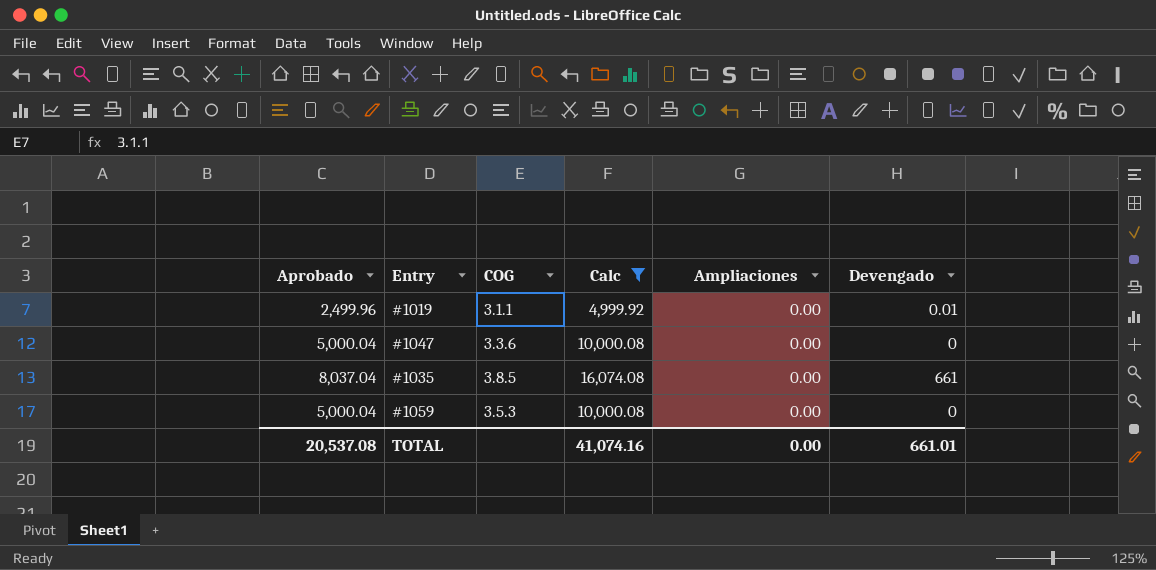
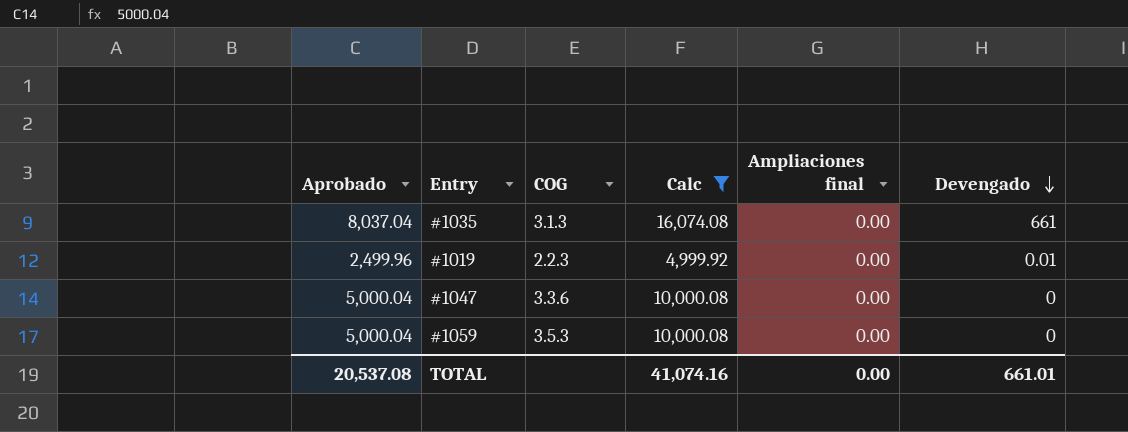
row order: none -> Devengado descending
column name: Ampliaciones -> Ampliaciones final
#1035 | COG: 3.8.5 -> 3.1.3
#1019 | COG: 3.1.1 -> 2.2.3

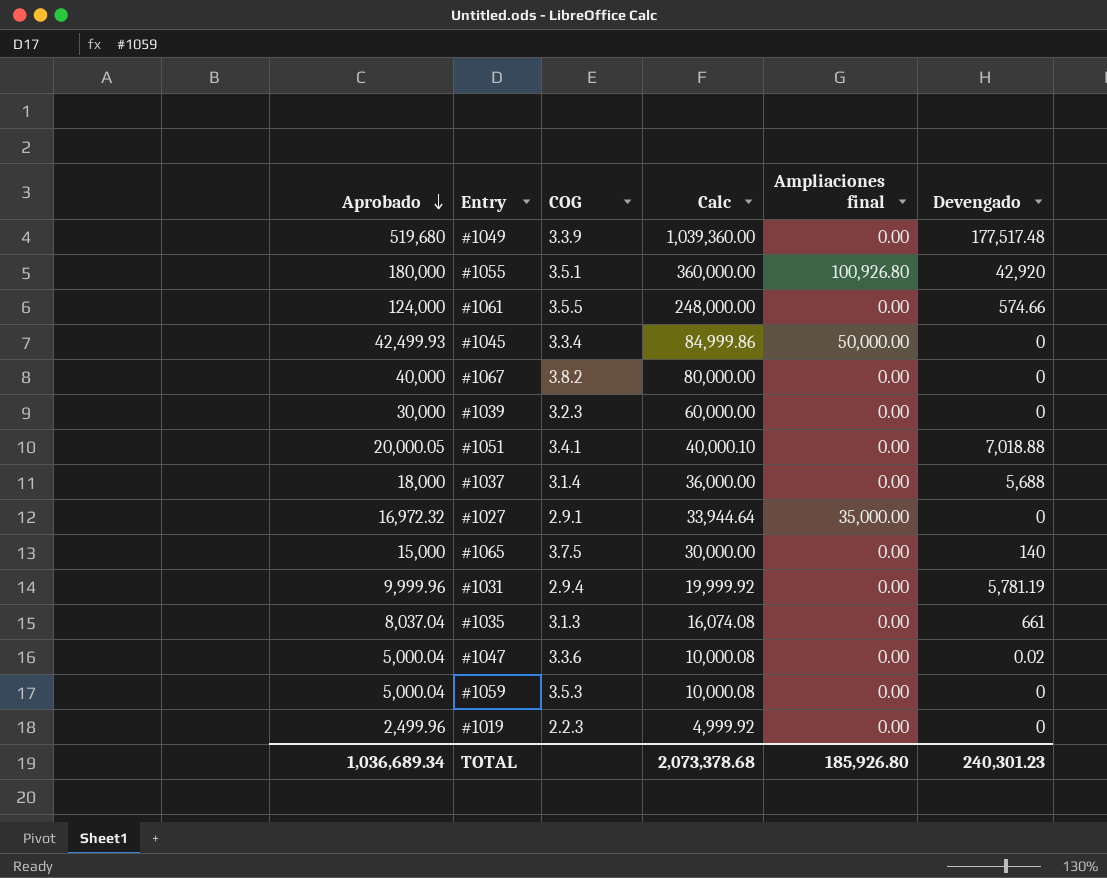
filter: Calc <= 16,074.08 -> none
row order: Devengado descending -> Aprobado descending
#1047 | Devengado: 0 -> 0.02
#1019 | Devengado: 0.01 -> 0
TOTAL | Aprobado: 20,537.08 -> 1,036,689.34
TOTAL | Calc: 41,074.16 -> 2,073,378.68
TOTAL | Ampliaciones final: 0.00 -> 185,926.80
TOTAL | Devengado: 661.01 -> 240,301.23

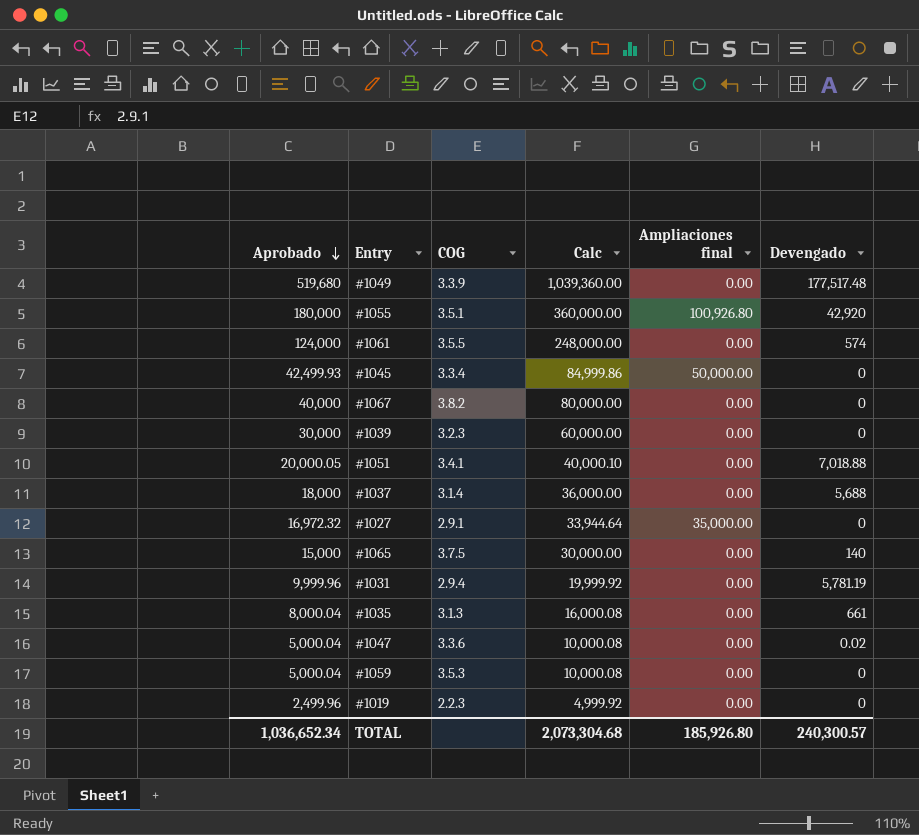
#1061 | Devengado: 574.66 -> 574
#1035 | Aprobado: 8,037.04 -> 8,000.04
#1035 | Calc: 16,074.08 -> 16,000.08
TOTAL | Aprobado: 1,036,689.34 -> 1,036,652.34
TOTAL | Calc: 2,073,378.68 -> 2,073,304.68
TOTAL | Devengado: 240,301.23 -> 240,300.57

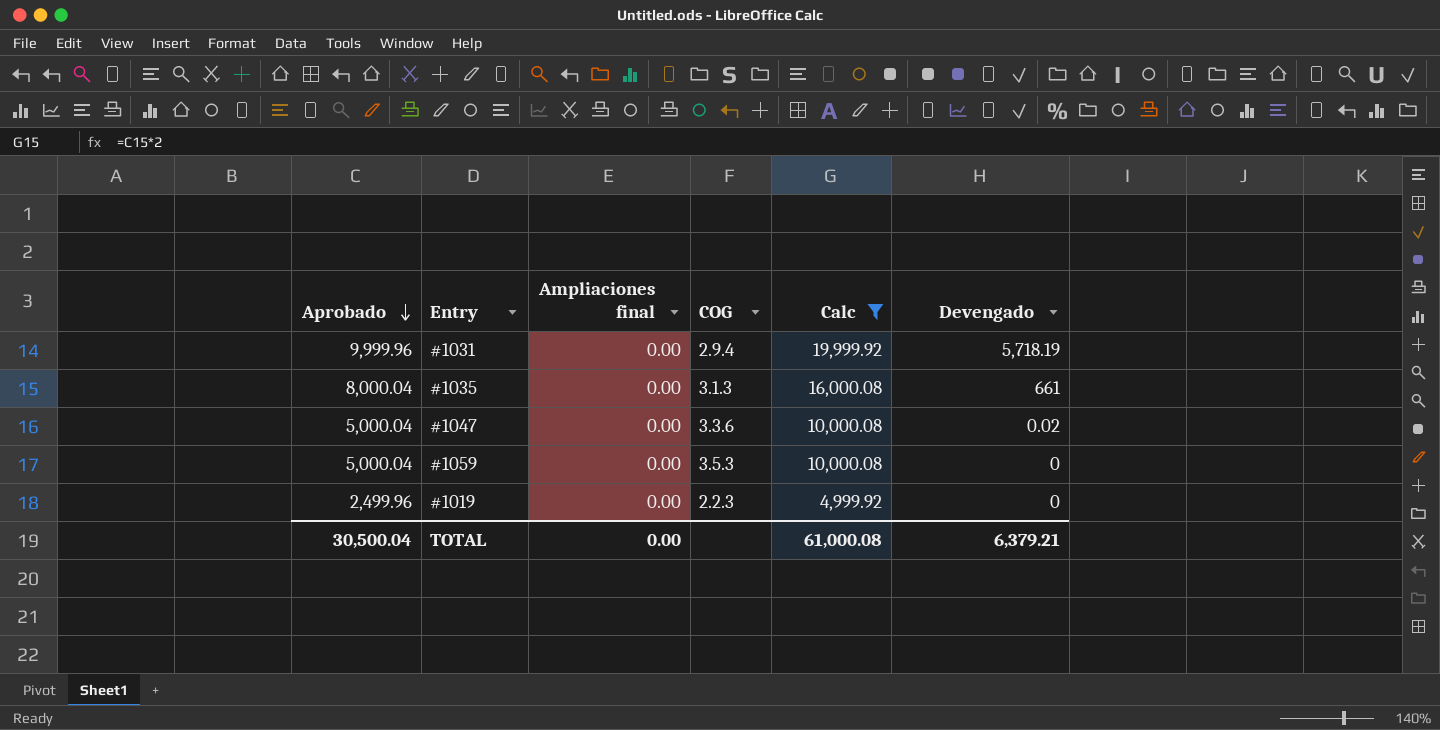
filter: none -> Calc <= 19,999.92
column Ampliaciones final | position: 5 -> 3
#1031 | Devengado: 5,781.19 -> 5,718.19
TOTAL | Aprobado: 1,036,652.34 -> 30,500.04
TOTAL | Ampliaciones final: 185,926.80 -> 0.00
TOTAL | Calc: 2,073,304.68 -> 61,000.08
TOTAL | Devengado: 240,300.57 -> 6,379.21

